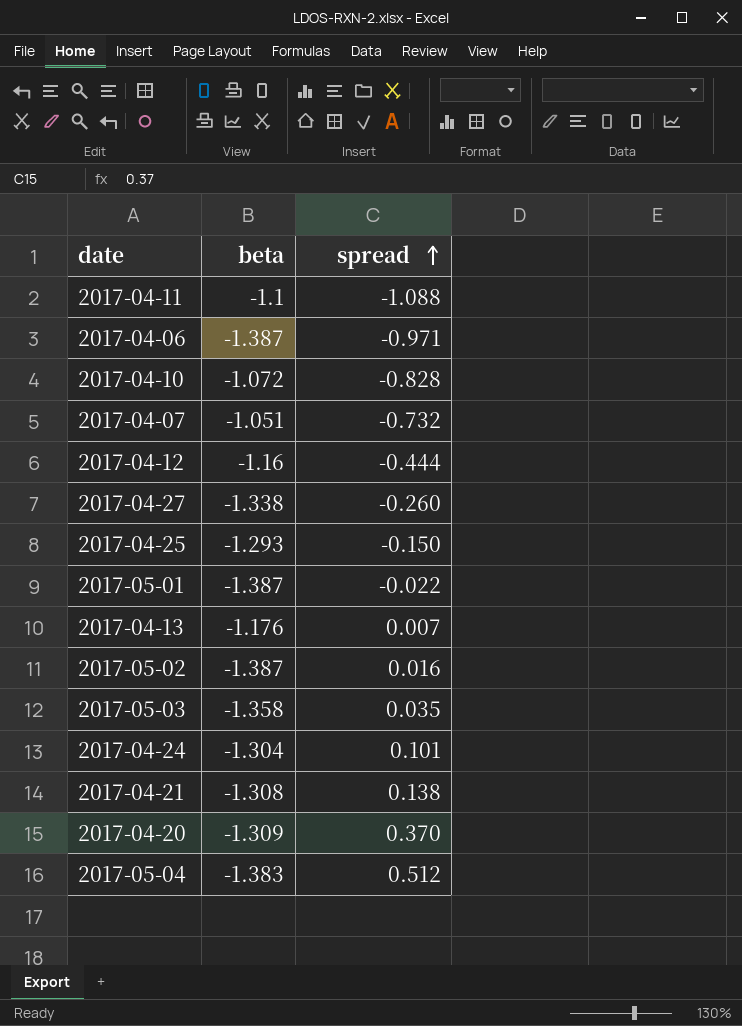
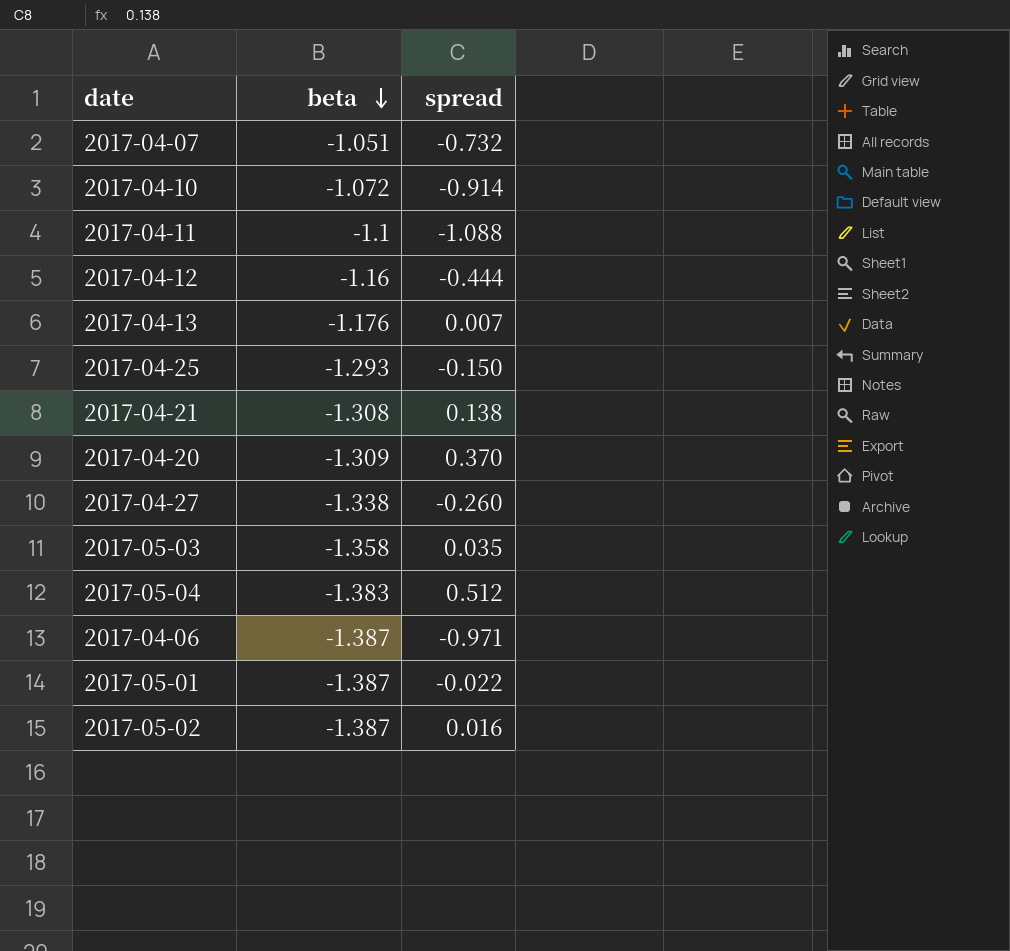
row order: spread ascending -> beta descending
row 2017-04-24: -1.304 | 0.101 -> none
2017-04-10 | spread: -0.828 -> -0.914

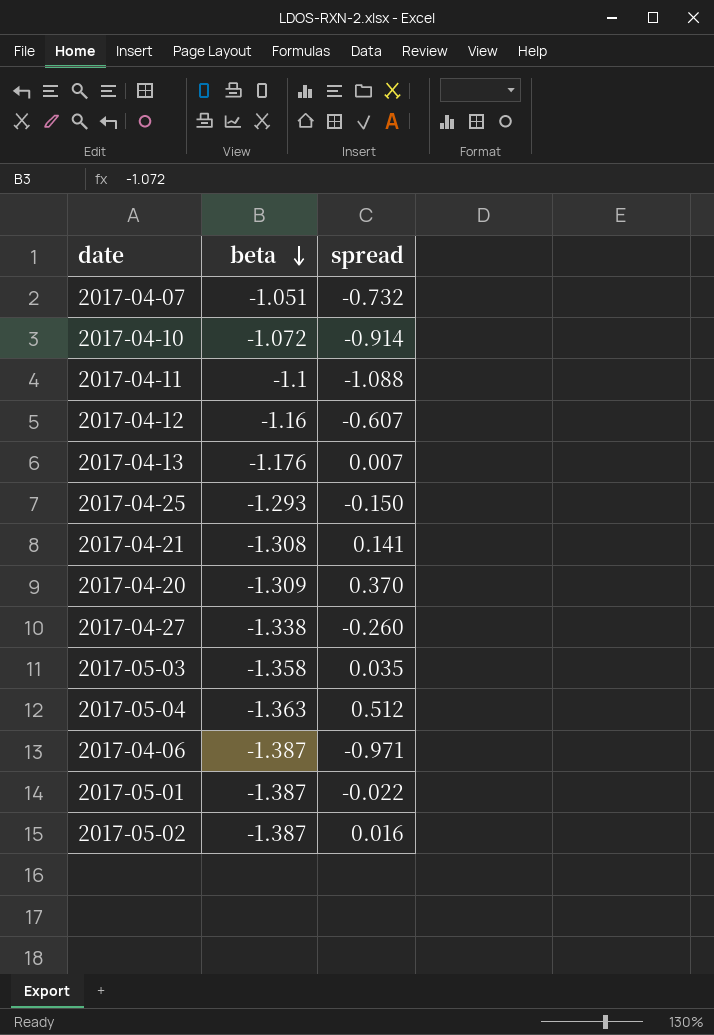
2017-04-12 | spread: -0.444 -> -0.607
2017-04-21 | spread: 0.138 -> 0.141
2017-05-04 | beta: -1.383 -> -1.363

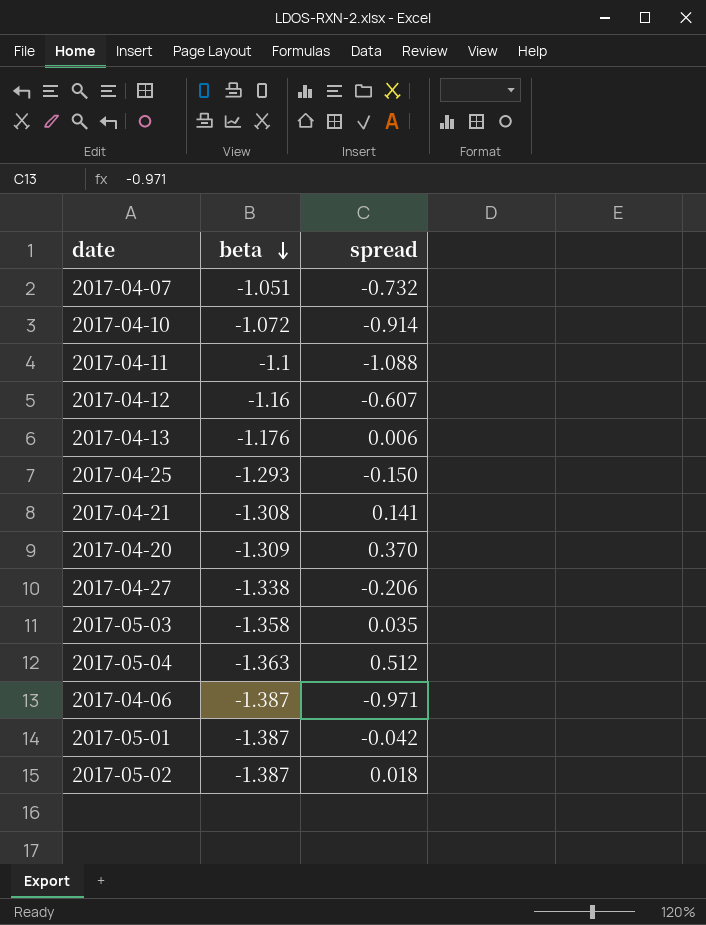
2017-04-13 | spread: 0.007 -> 0.006
2017-04-27 | spread: -0.260 -> -0.206
2017-05-01 | spread: -0.022 -> -0.042
2017-05-02 | spread: 0.016 -> 0.018

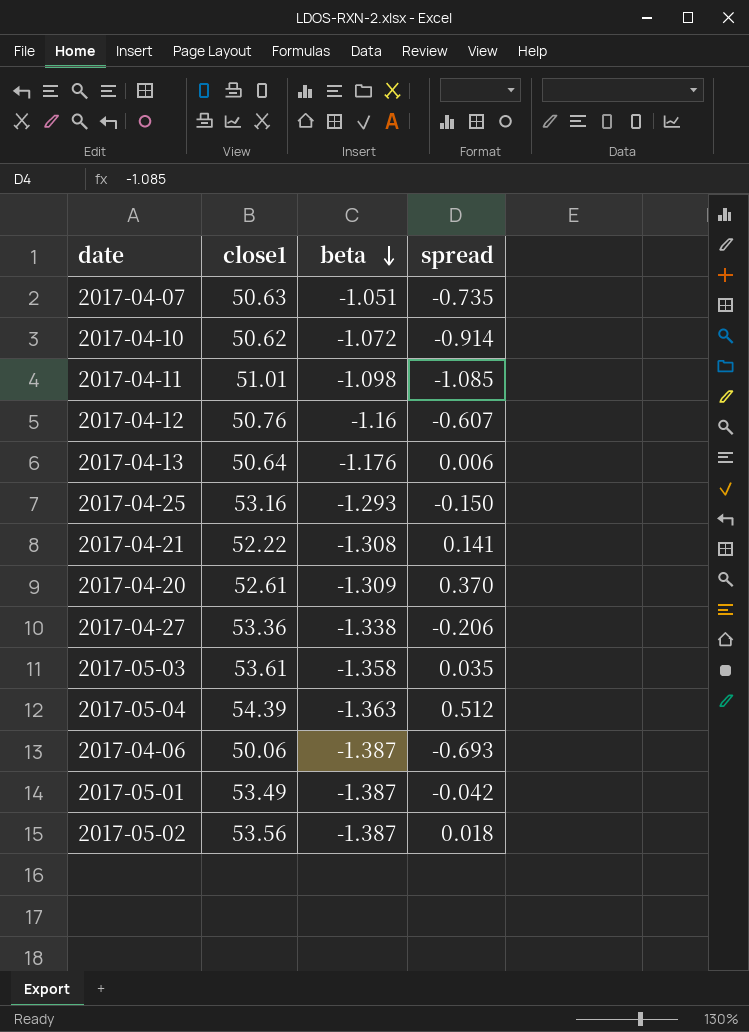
column close1 | position: none -> 2
2017-04-07 | spread: -0.732 -> -0.735
2017-04-11 | beta: -1.1 -> -1.098
2017-04-11 | spread: -1.088 -> -1.085
2017-04-06 | spread: -0.971 -> -0.693

